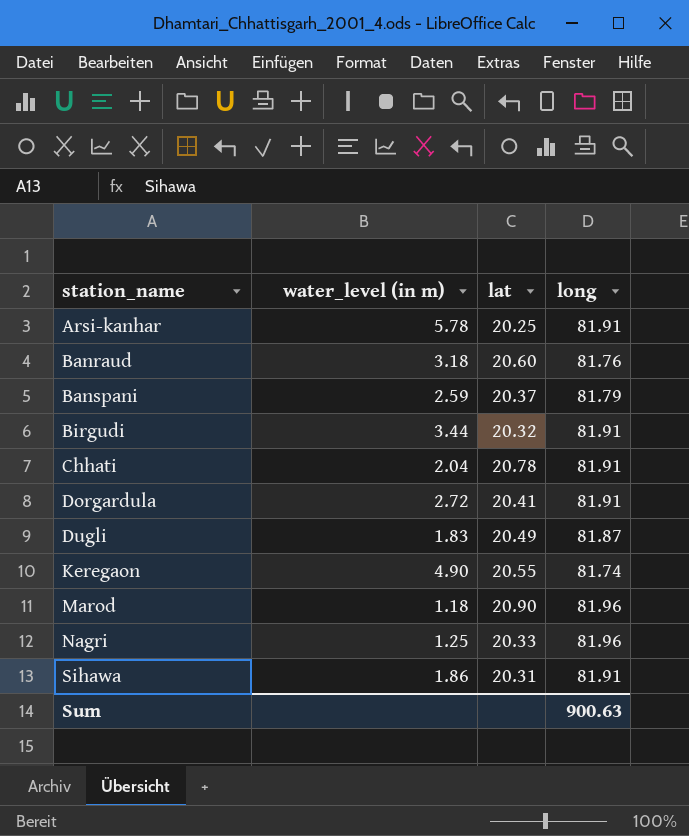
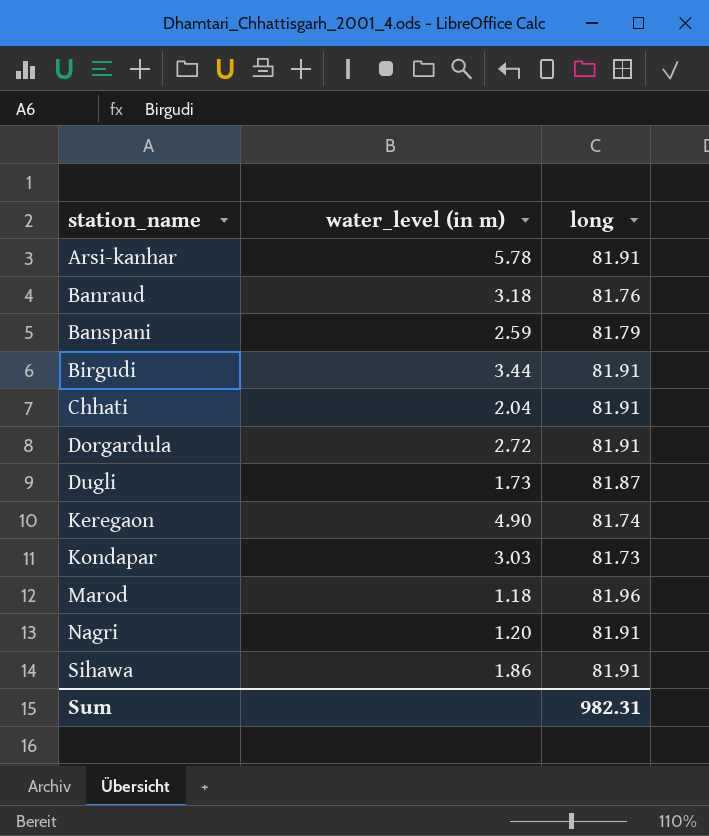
column lat | position: 3 -> none
Dugli | water_level (in m): 1.83 -> 1.73
row Kondapar: none -> 3.03 | 81.73
Nagri | water_level (in m): 1.25 -> 1.20
Nagri | long: 81.96 -> 81.91
Sum | long: 900.63 -> 982.31

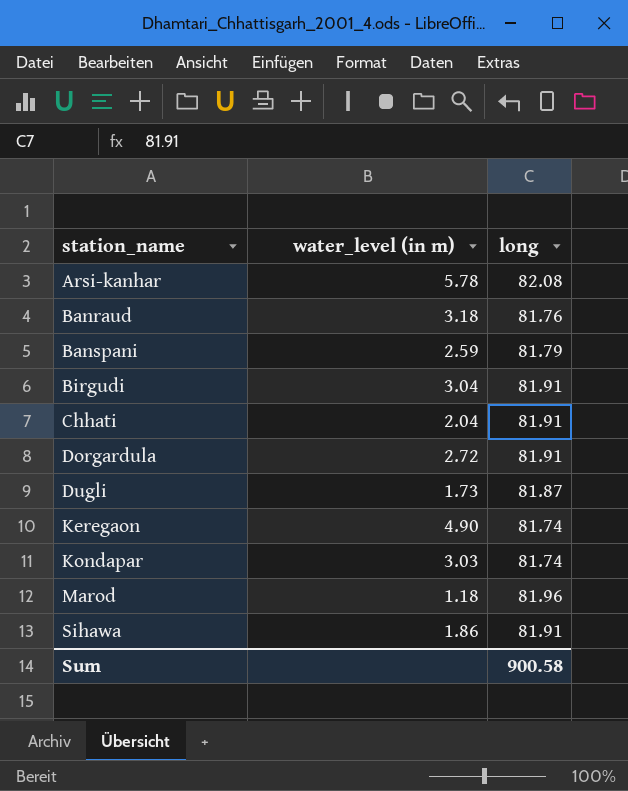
row Nagri: 1.20 | 81.91 -> none
Arsi-kanhar | long: 81.91 -> 82.08
Birgudi | water_level (in m): 3.44 -> 3.04
Kondapar | long: 81.73 -> 81.74
Sum | long: 982.31 -> 900.58

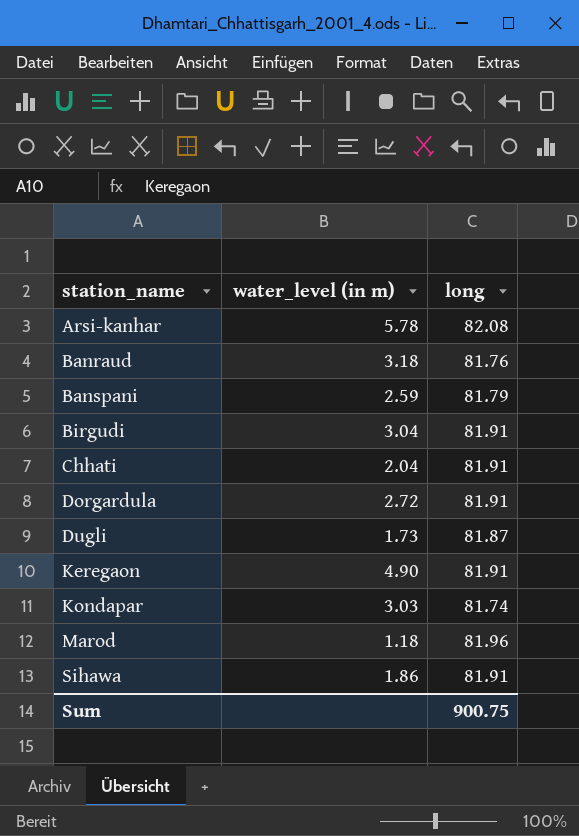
Keregaon | long: 81.74 -> 81.91
Sum | long: 900.58 -> 900.75

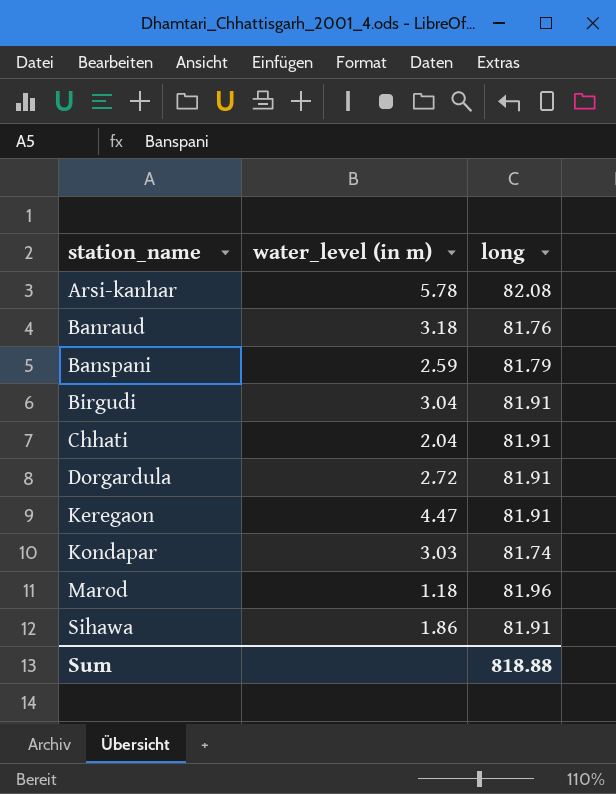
row Dugli: 1.73 | 81.87 -> none
Keregaon | water_level (in m): 4.90 -> 4.47
Sum | long: 900.75 -> 818.88

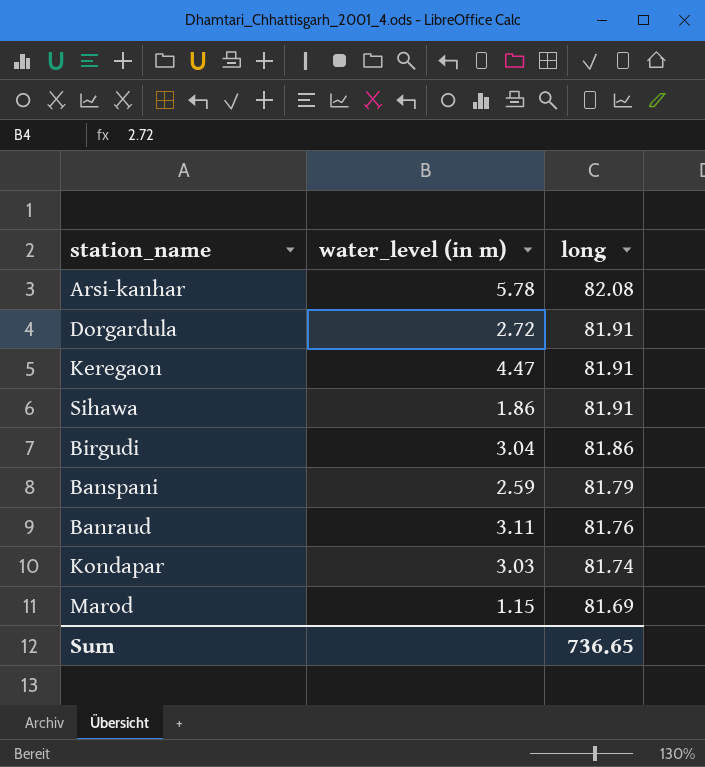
row order: station_name ascending -> long descending
row Chhati: 2.04 | 81.91 -> none
Birgudi | long: 81.91 -> 81.86
Banraud | water_level (in m): 3.18 -> 3.11
Marod | water_level (in m): 1.18 -> 1.15
Marod | long: 81.96 -> 81.69
Sum | long: 818.88 -> 736.65

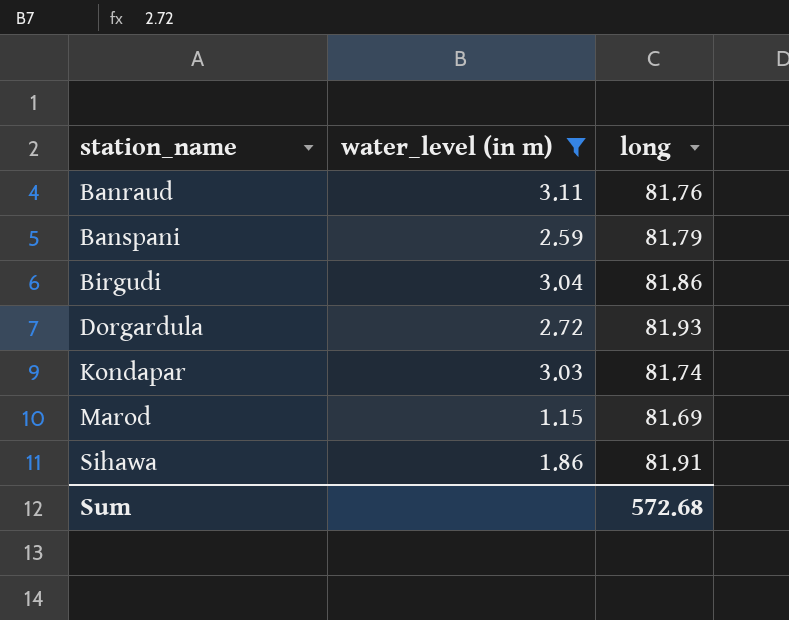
filter: none -> water_level (in m) <= 3.11
row order: long descending -> station_name ascending
Dorgardula | long: 81.91 -> 81.93
Sum | long: 736.65 -> 572.68

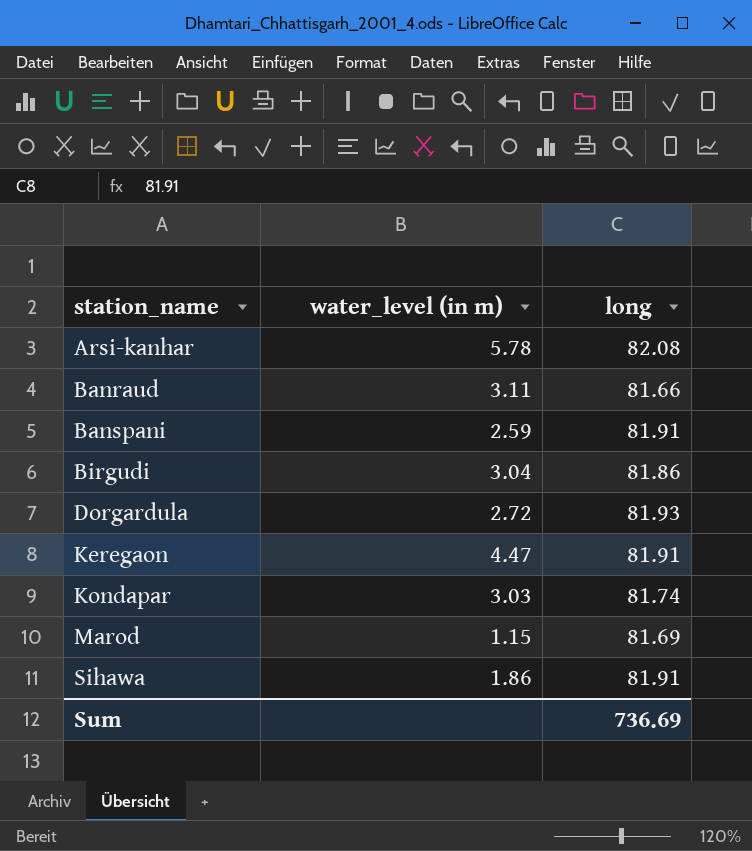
filter: water_level (in m) <= 3.11 -> none
Banraud | long: 81.76 -> 81.66
Banspani | long: 81.79 -> 81.91
Sum | long: 572.68 -> 736.69

